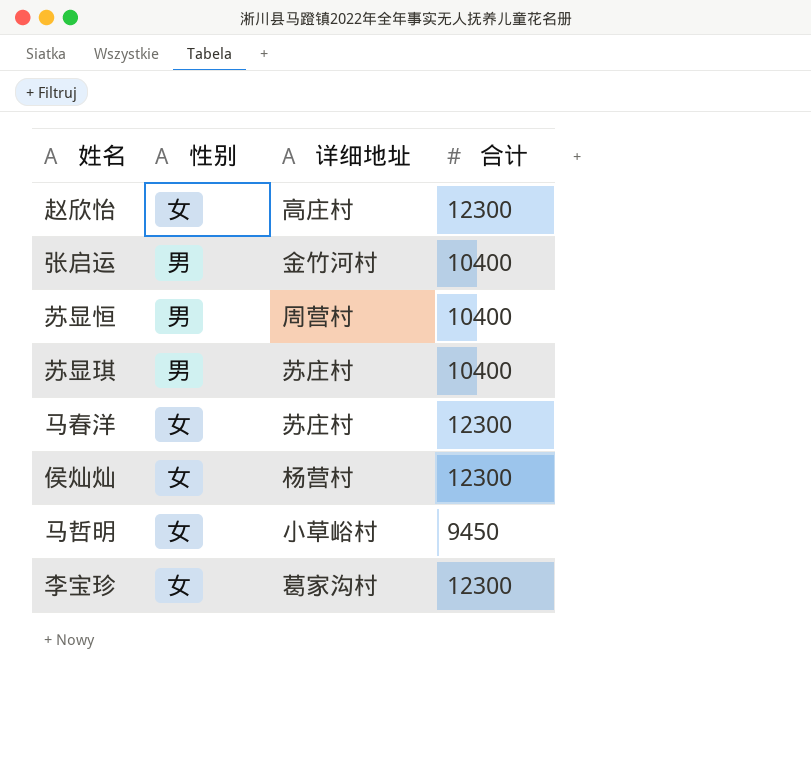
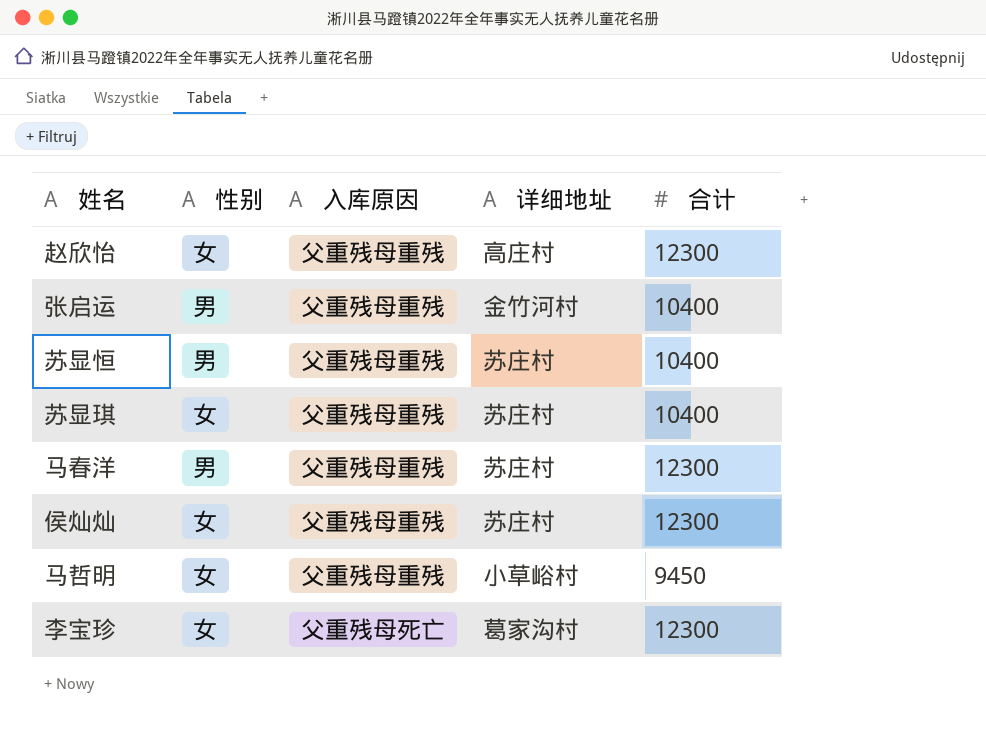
column 入库原因 | position: none -> 3
苏显恒 | 详细地址: 周营村 -> 苏庄村
苏显琪 | 性别: 男 -> 女
马春洋 | 性别: 女 -> 男
侯灿灿 | 详细地址: 杨营村 -> 苏庄村

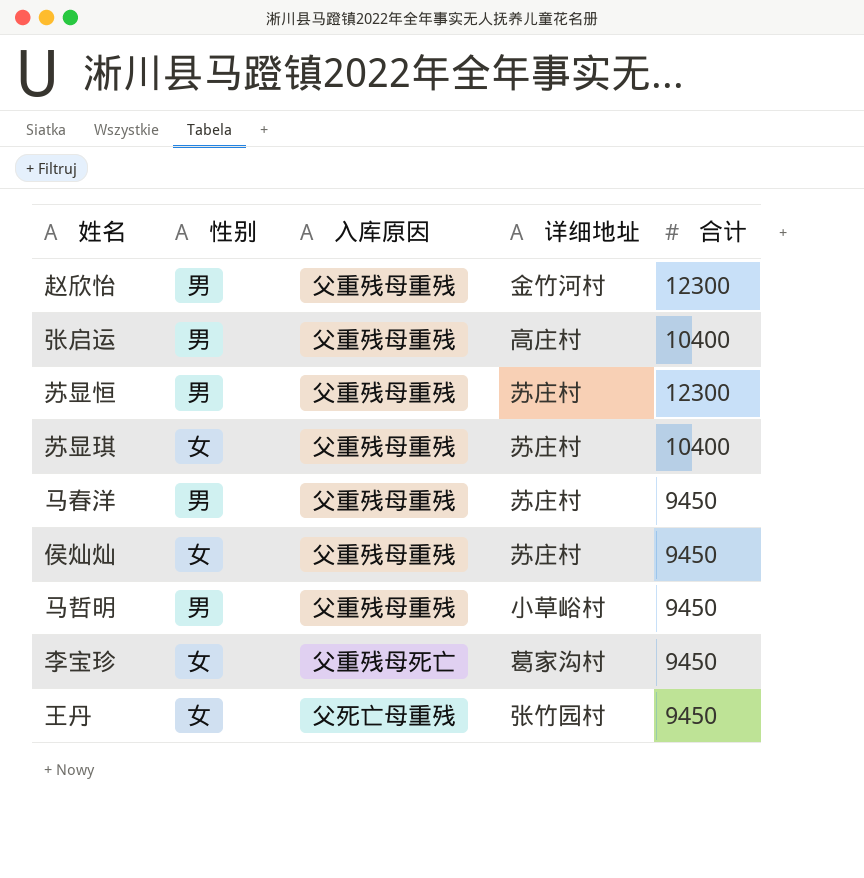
赵欣怡 | 性别: 女 -> 男
赵欣怡 | 详细地址: 高庄村 -> 金竹河村
张启运 | 详细地址: 金竹河村 -> 高庄村
苏显恒 | 合计: 10400 -> 12300
马春洋 | 合计: 12300 -> 9450
侯灿灿 | 合计: 12300 -> 9450
马哲明 | 性别: 女 -> 男
李宝珍 | 合计: 12300 -> 9450
row 王丹: none -> 女 | 父死亡母重残 | 张竹园村 | 9450

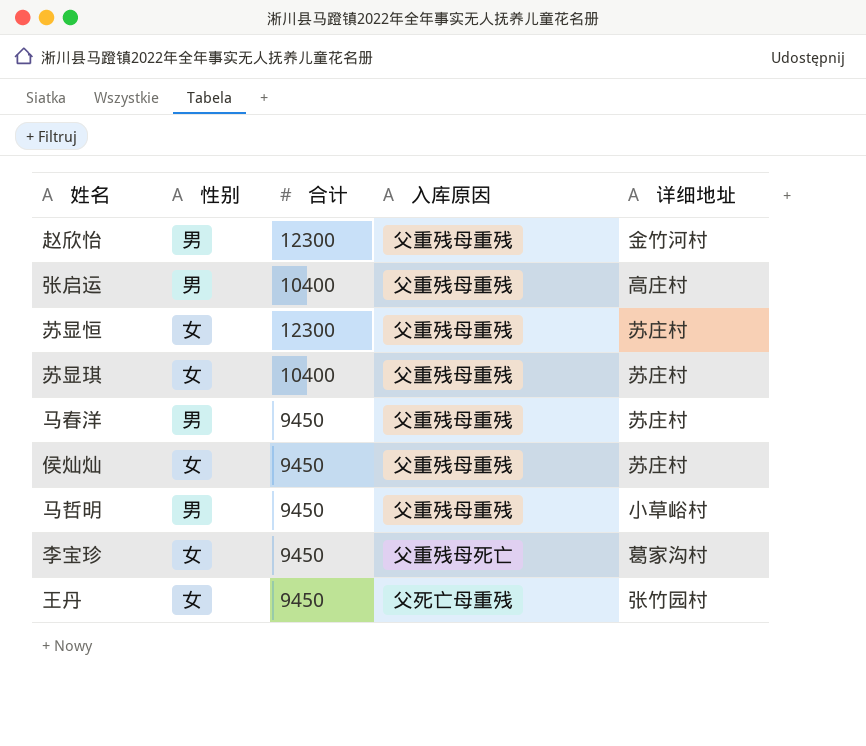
column 合计 | position: 5 -> 3
苏显恒 | 性别: 男 -> 女

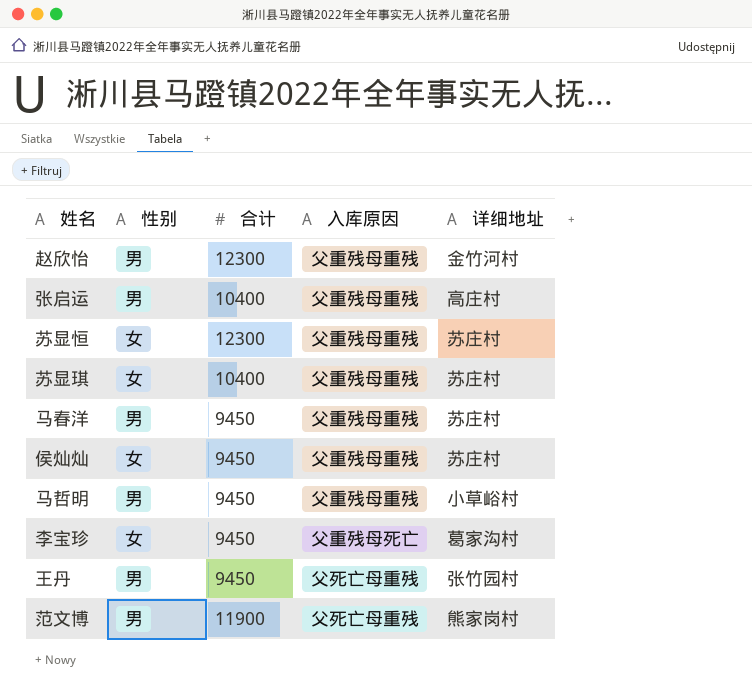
王丹 | 性别: 女 -> 男
row 范文博: none -> 男 | 11900 | 父死亡母重残 | 熊家岗村

